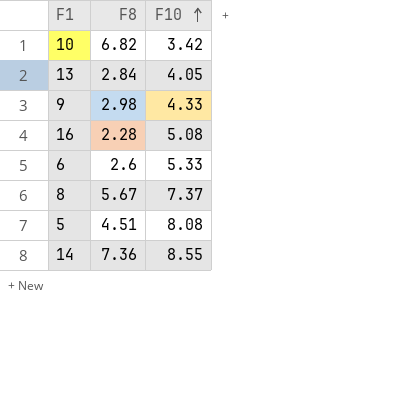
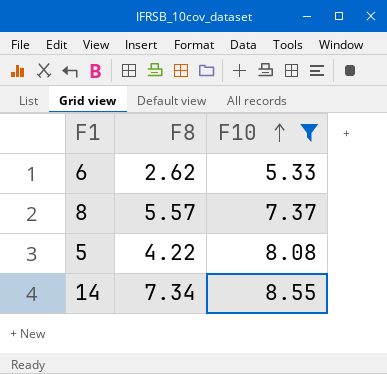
filter: none -> F10 >= 5.33
6 | F8: 2.6 -> 2.62
8 | F8: 5.67 -> 5.57
5 | F8: 4.51 -> 4.22
14 | F8: 7.36 -> 7.34

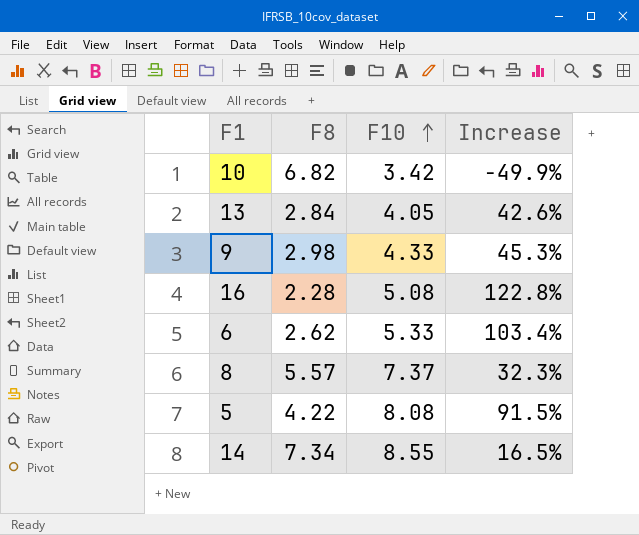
filter: F10 >= 5.33 -> none
column Increase | formula: none -> ([F10] - [F8]) / [F8]

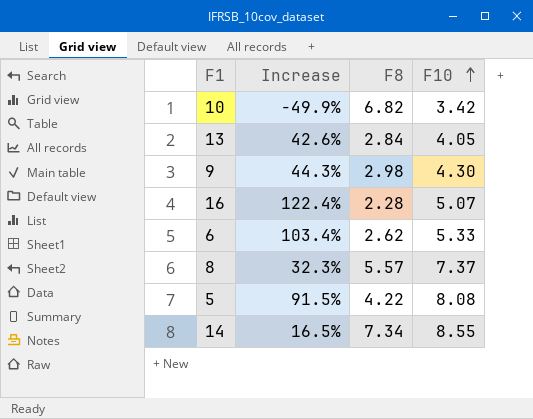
column Increase | position: 4 -> 2
9 | Increase: 45.3% -> 44.3%
9 | F10: 4.33 -> 4.30
16 | Increase: 122.8% -> 122.4%
16 | F10: 5.08 -> 5.07

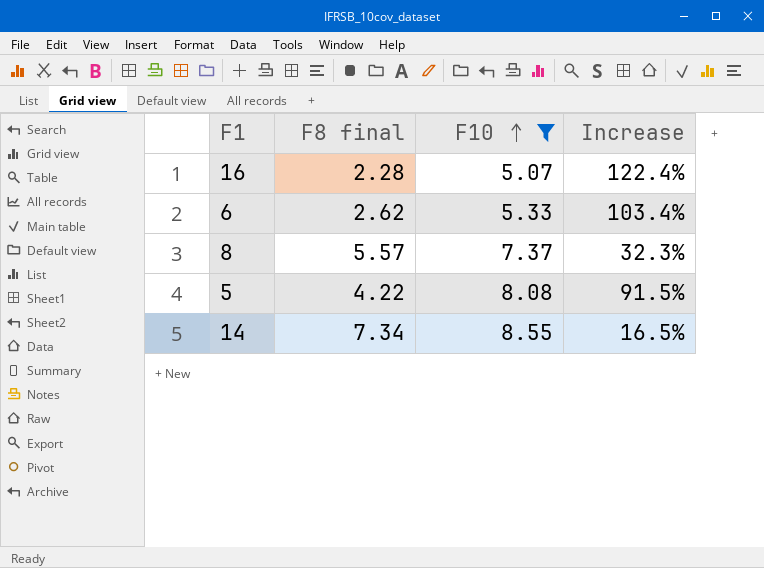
filter: none -> F10 >= 5.07
column name: F8 -> F8 final
column Increase | position: 2 -> 4

